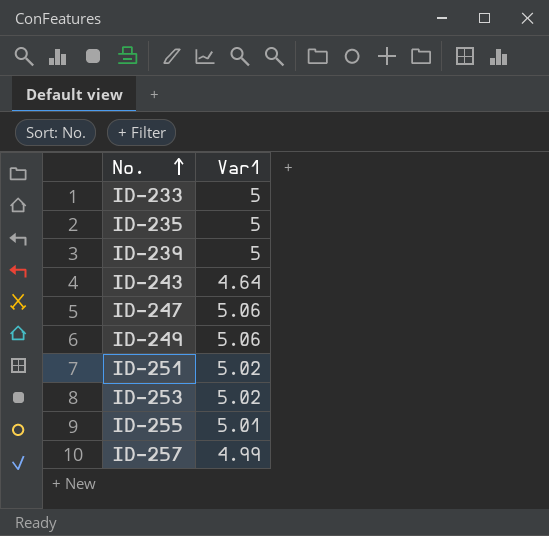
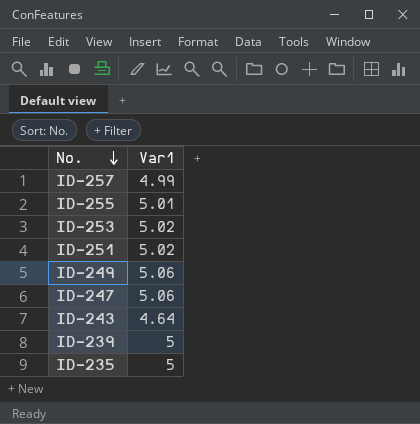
row order: No. ascending -> No. descending
row ID-233: 5 -> none

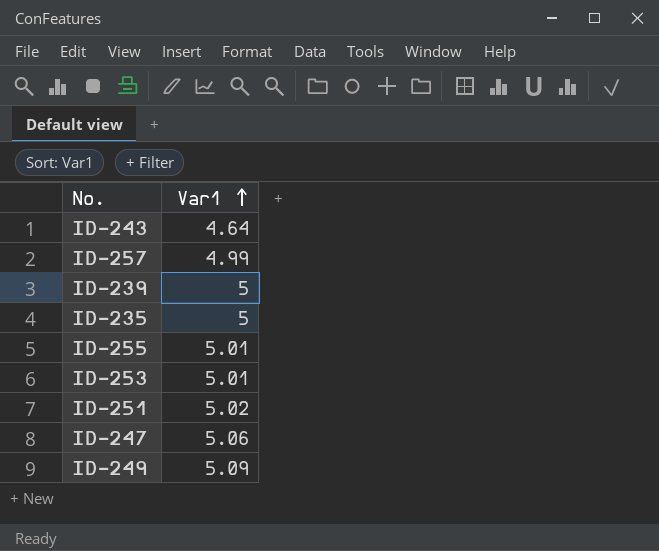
row order: No. descending -> Var1 ascending
ID-253 | Var1: 5.02 -> 5.01
ID-249 | Var1: 5.06 -> 5.09

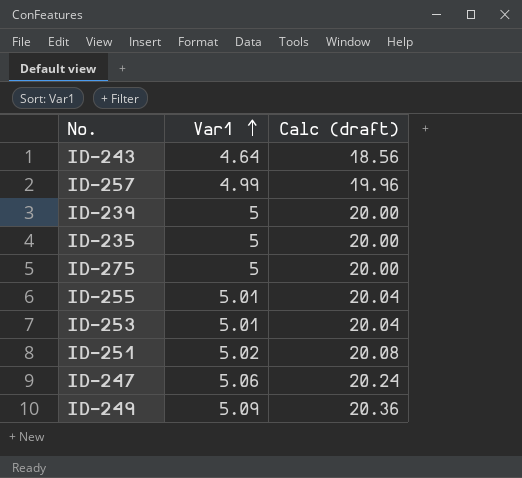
column Calc (draft) | formula: none -> [Var1] * 4
row ID-275: none -> 5 | 20.00

